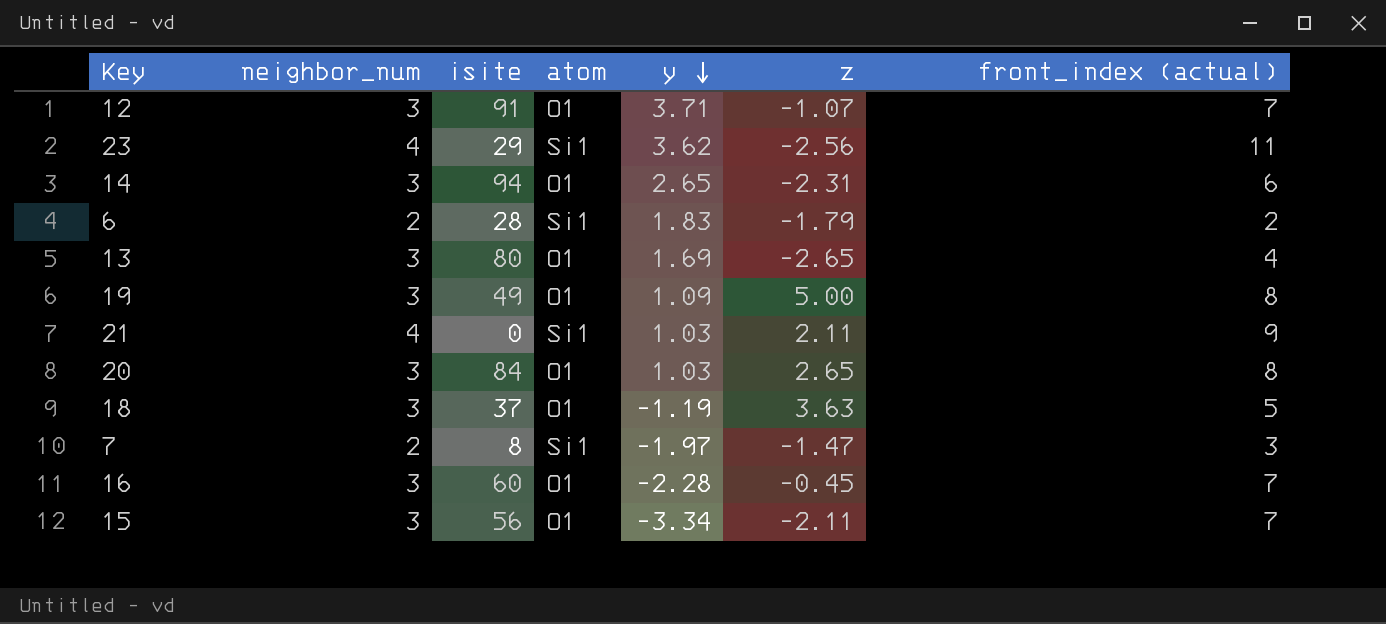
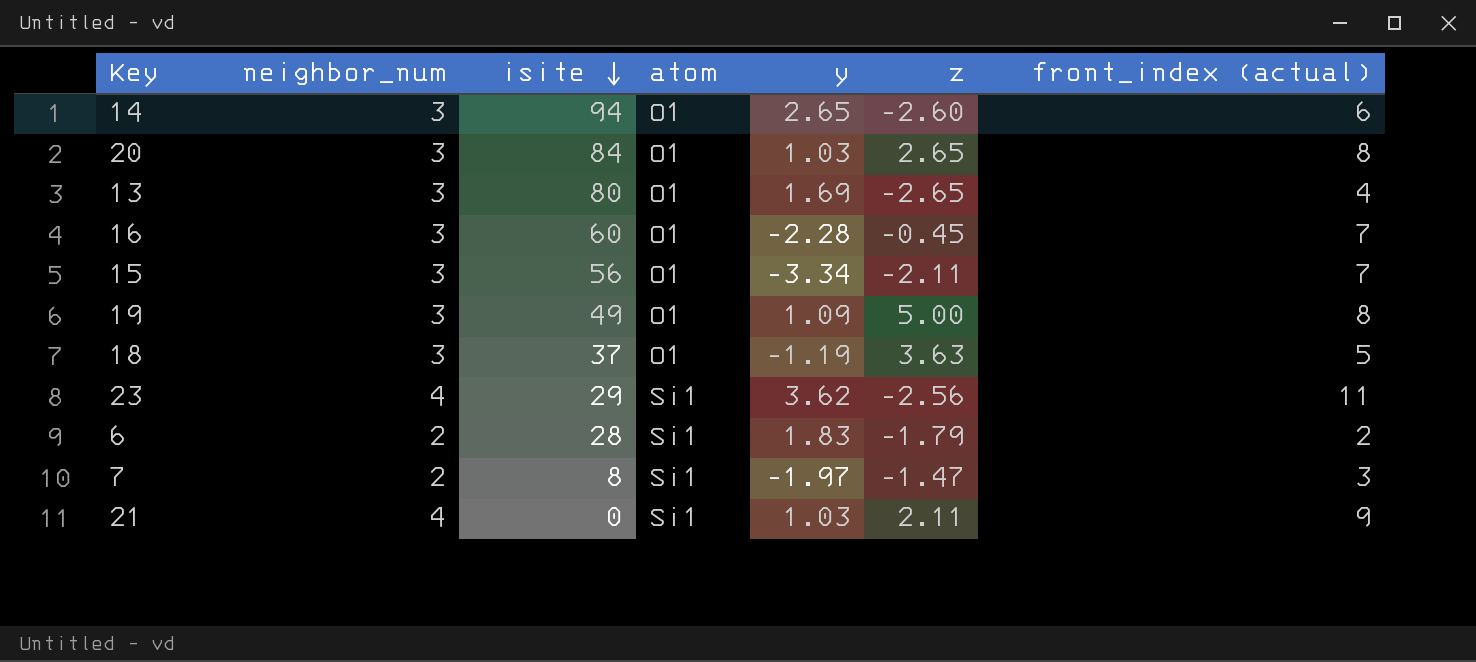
row order: y descending -> isite descending
row 12: 3 | 91 | O1 | 3.71 | -1.07 | 7 -> none
14 | z: -2.31 -> -2.60

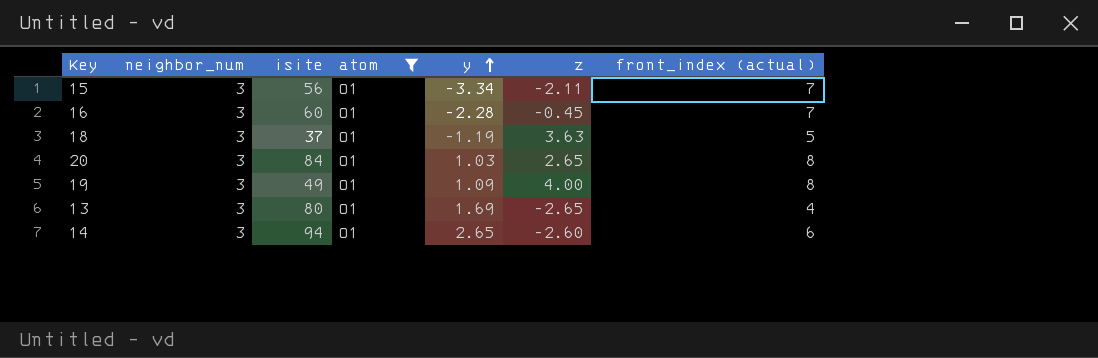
filter: none -> atom = O1
row order: isite descending -> y ascending
19 | z: 5.00 -> 4.00

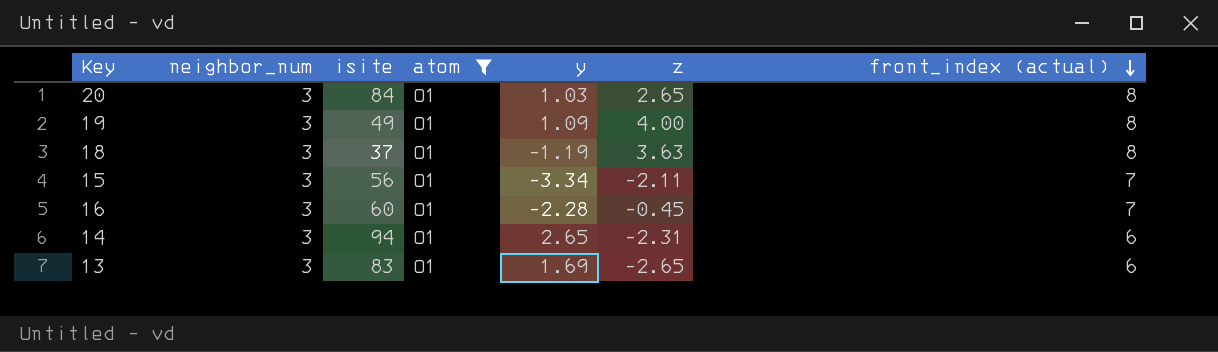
row order: y ascending -> front_index (actual) descending
18 | front_index (actual): 5 -> 8
14 | z: -2.60 -> -2.31
13 | isite: 80 -> 83
13 | front_index (actual): 4 -> 6

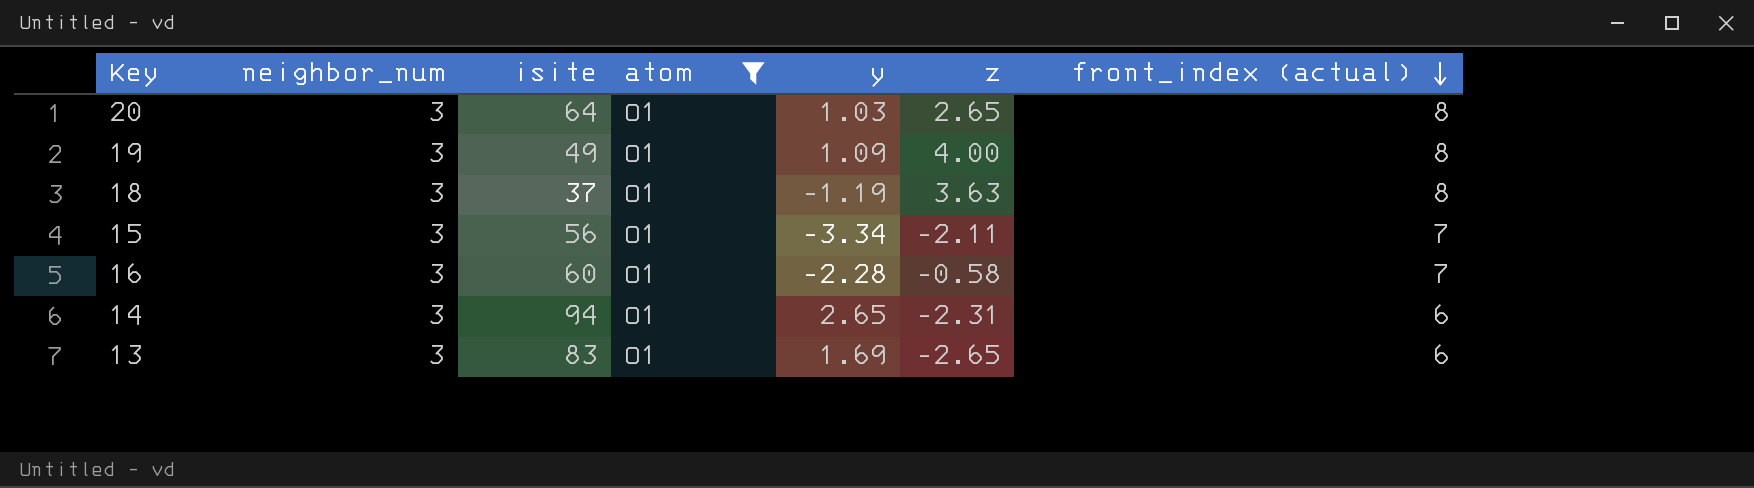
20 | isite: 84 -> 64
16 | z: -0.45 -> -0.58

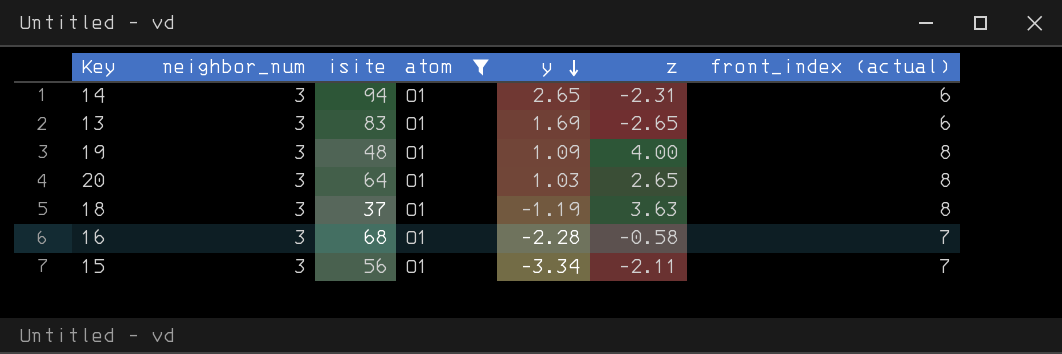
row order: front_index (actual) descending -> y descending
19 | isite: 49 -> 48
16 | isite: 60 -> 68

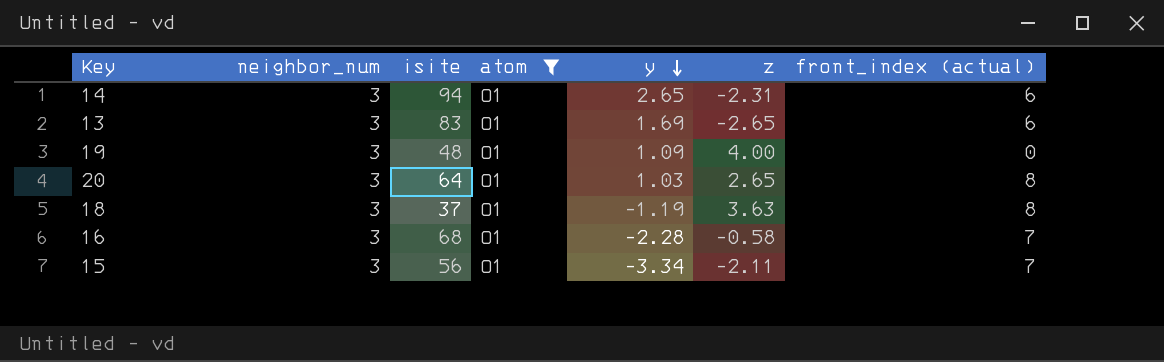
19 | front_index (actual): 8 -> 0

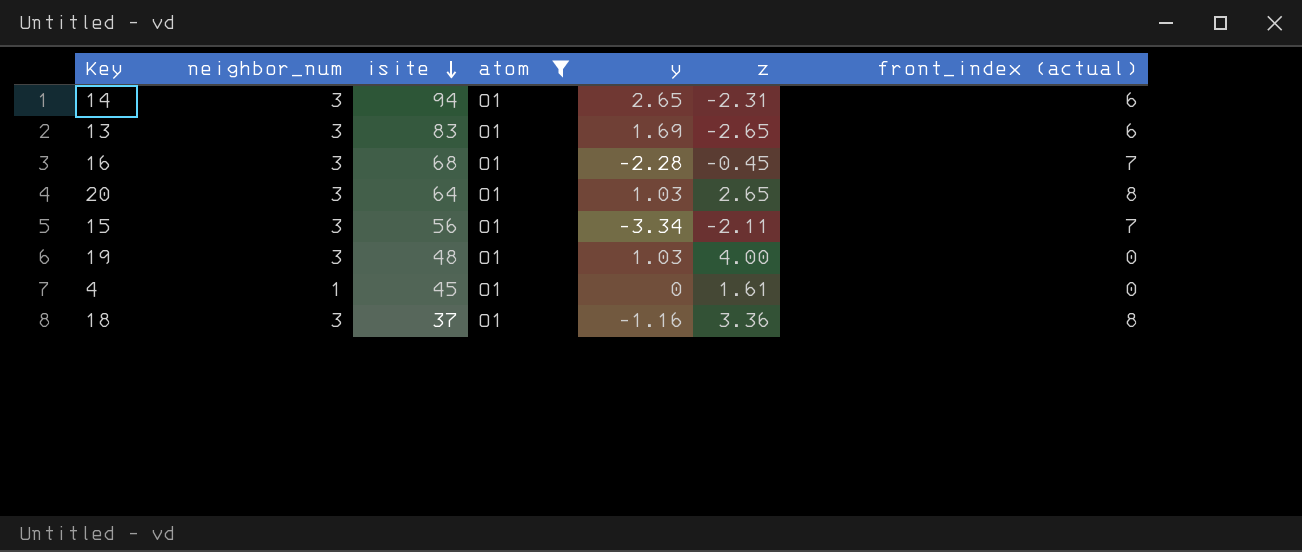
row order: y descending -> isite descending
16 | z: -0.58 -> -0.45
19 | y: 1.09 -> 1.03
row 4: none -> 1 | 45 | O1 | 0 | 1.61 | 0
18 | y: -1.19 -> -1.16
18 | z: 3.63 -> 3.36

